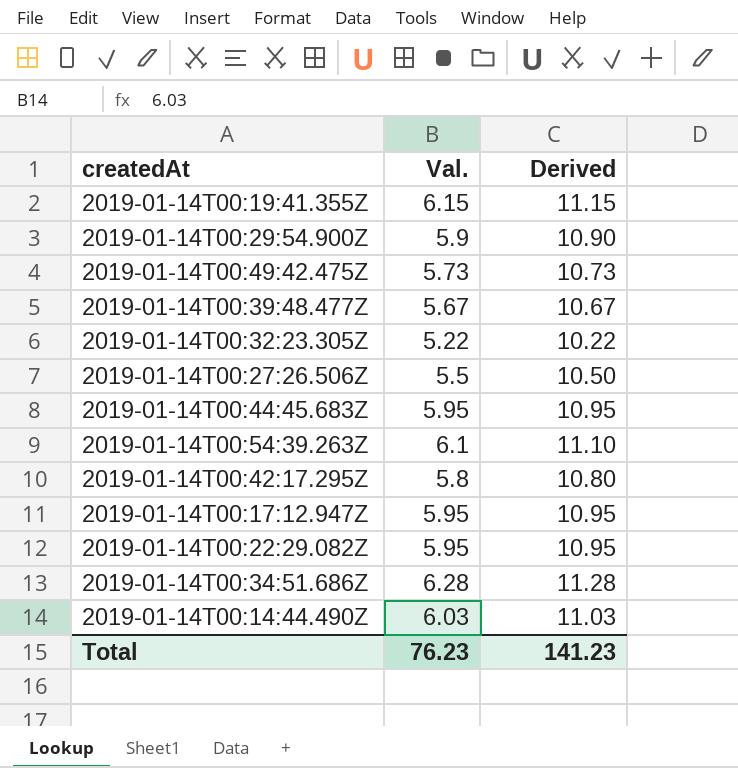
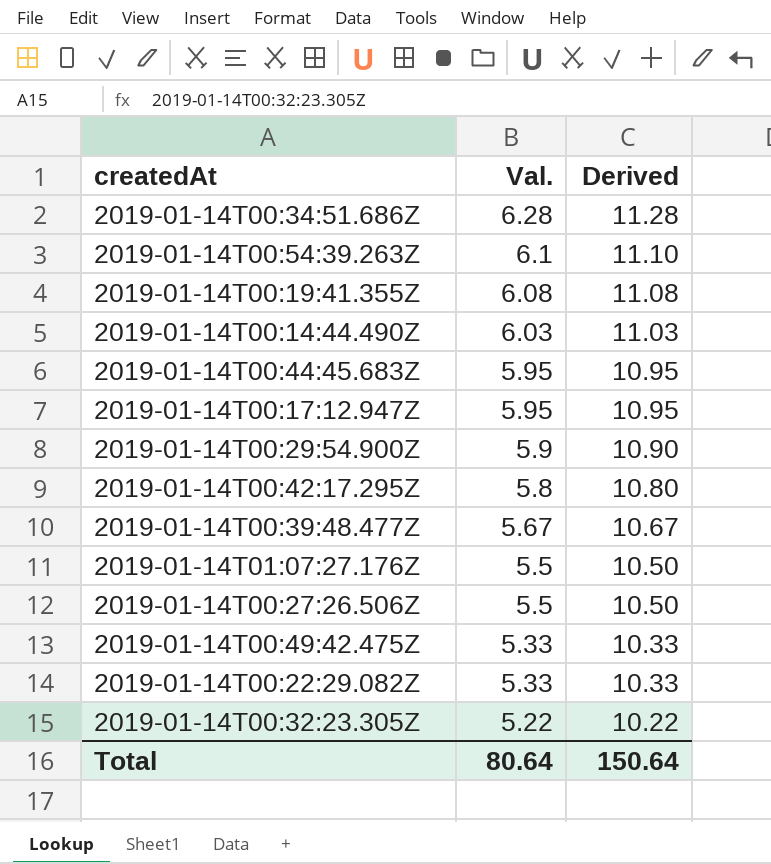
row order: none -> Val. descending
2019-01-14T00:19:41.355Z | Val.: 6.15 -> 6.08
2019-01-14T00:19:41.355Z | Derived: 11.15 -> 11.08
row 2019-01-14T01:07:27.176Z: none -> 5.5 | 10.50
2019-01-14T00:49:42.475Z | Val.: 5.73 -> 5.33
2019-01-14T00:49:42.475Z | Derived: 10.73 -> 10.33
2019-01-14T00:22:29.082Z | Val.: 5.95 -> 5.33
2019-01-14T00:22:29.082Z | Derived: 10.95 -> 10.33
Total | Val.: 76.23 -> 80.64
Total | Derived: 141.23 -> 150.64

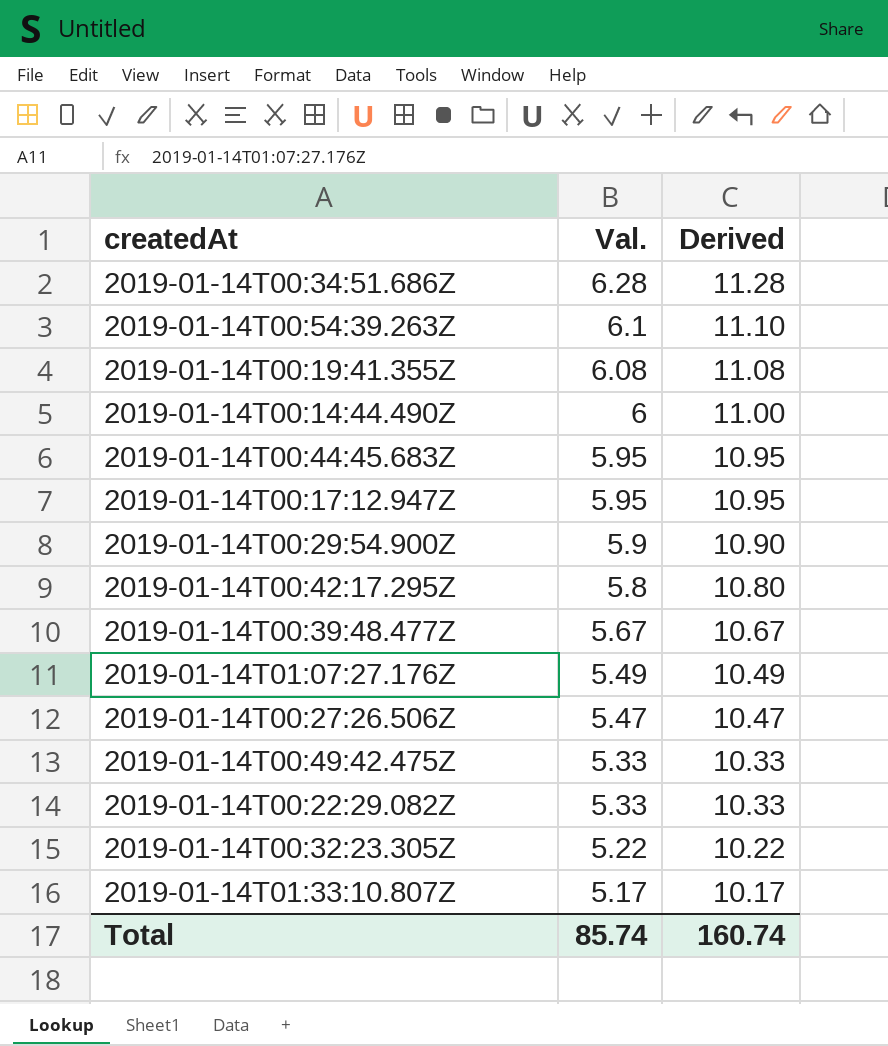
2019-01-14T00:14:44.490Z | Val.: 6.03 -> 6
2019-01-14T00:14:44.490Z | Derived: 11.03 -> 11.00
2019-01-14T01:07:27.176Z | Val.: 5.5 -> 5.49
2019-01-14T01:07:27.176Z | Derived: 10.50 -> 10.49
2019-01-14T00:27:26.506Z | Val.: 5.5 -> 5.47
2019-01-14T00:27:26.506Z | Derived: 10.50 -> 10.47
row 2019-01-14T01:33:10.807Z: none -> 5.17 | 10.17
Total | Val.: 80.64 -> 85.74
Total | Derived: 150.64 -> 160.74

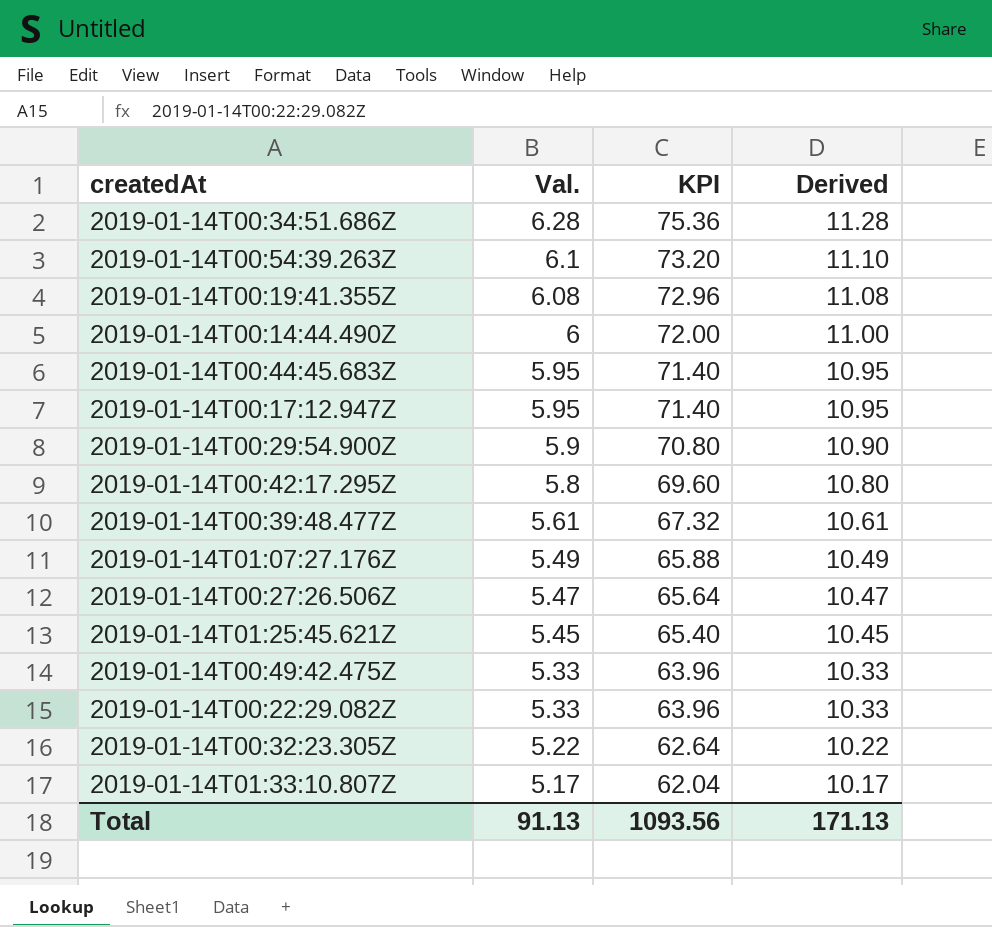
column KPI | formula: none -> [Val.] * 12
2019-01-14T00:39:48.477Z | Val.: 5.67 -> 5.61
2019-01-14T00:39:48.477Z | Derived: 10.67 -> 10.61
row 2019-01-14T01:25:45.621Z: none -> 5.45 | 65.40 | 10.45
Total | Val.: 85.74 -> 91.13
Total | Derived: 160.74 -> 171.13

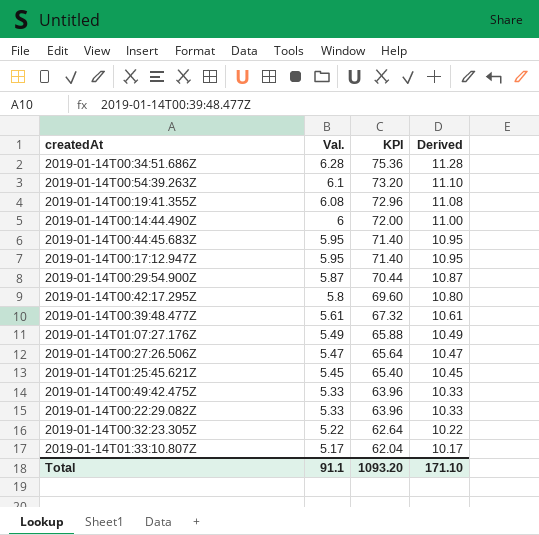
2019-01-14T00:29:54.900Z | Val.: 5.9 -> 5.87
2019-01-14T00:29:54.900Z | KPI: 70.80 -> 70.44
2019-01-14T00:29:54.900Z | Derived: 10.90 -> 10.87
Total | Val.: 91.13 -> 91.1
Total | KPI: 1093.56 -> 1093.20
Total | Derived: 171.13 -> 171.10

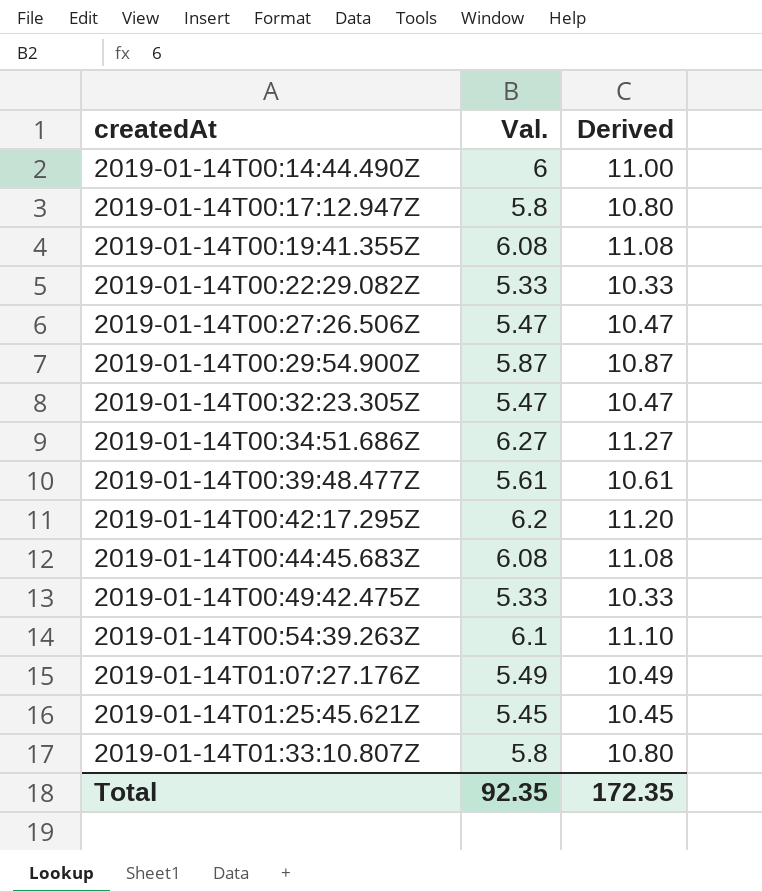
row order: Val. descending -> createdAt ascending
column KPI | formula: [Val.] * 12 -> none
2019-01-14T00:17:12.947Z | Val.: 5.95 -> 5.8
2019-01-14T00:17:12.947Z | Derived: 10.95 -> 10.80
2019-01-14T00:32:23.305Z | Val.: 5.22 -> 5.47
2019-01-14T00:32:23.305Z | Derived: 10.22 -> 10.47
2019-01-14T00:34:51.686Z | Val.: 6.28 -> 6.27
2019-01-14T00:34:51.686Z | Derived: 11.28 -> 11.27
2019-01-14T00:42:17.295Z | Val.: 5.8 -> 6.2
2019-01-14T00:42:17.295Z | Derived: 10.80 -> 11.20
2019-01-14T00:44:45.683Z | Val.: 5.95 -> 6.08
2019-01-14T00:44:45.683Z | Derived: 10.95 -> 11.08
2019-01-14T01:33:10.807Z | Val.: 5.17 -> 5.8
2019-01-14T01:33:10.807Z | Derived: 10.17 -> 10.80
Total | Val.: 91.1 -> 92.35
Total | Derived: 171.10 -> 172.35

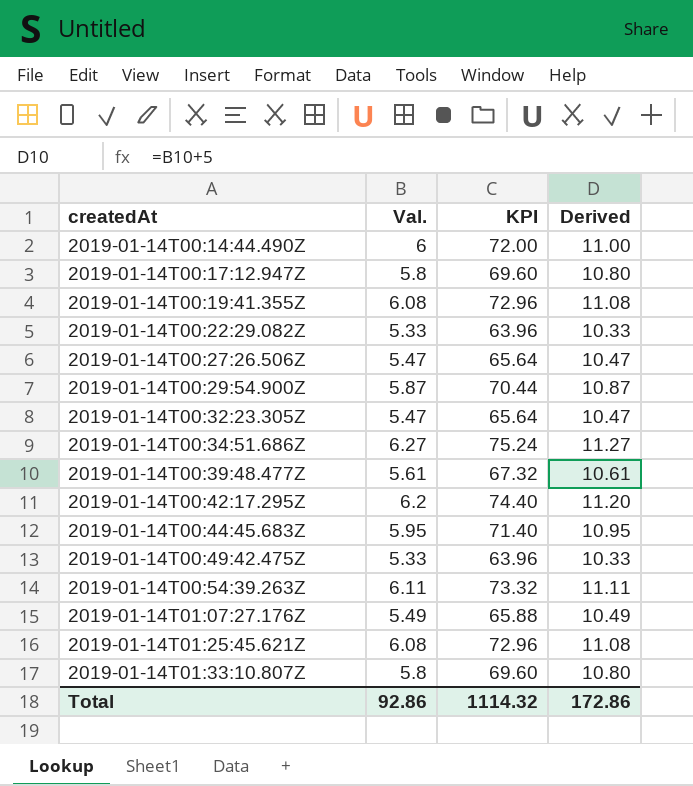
column KPI | formula: none -> [Val.] * 12
2019-01-14T00:44:45.683Z | Val.: 6.08 -> 5.95
2019-01-14T00:44:45.683Z | Derived: 11.08 -> 10.95
2019-01-14T00:54:39.263Z | Val.: 6.1 -> 6.11
2019-01-14T00:54:39.263Z | Derived: 11.10 -> 11.11
2019-01-14T01:25:45.621Z | Val.: 5.45 -> 6.08
2019-01-14T01:25:45.621Z | Derived: 10.45 -> 11.08
Total | Val.: 92.35 -> 92.86
Total | Derived: 172.35 -> 172.86

